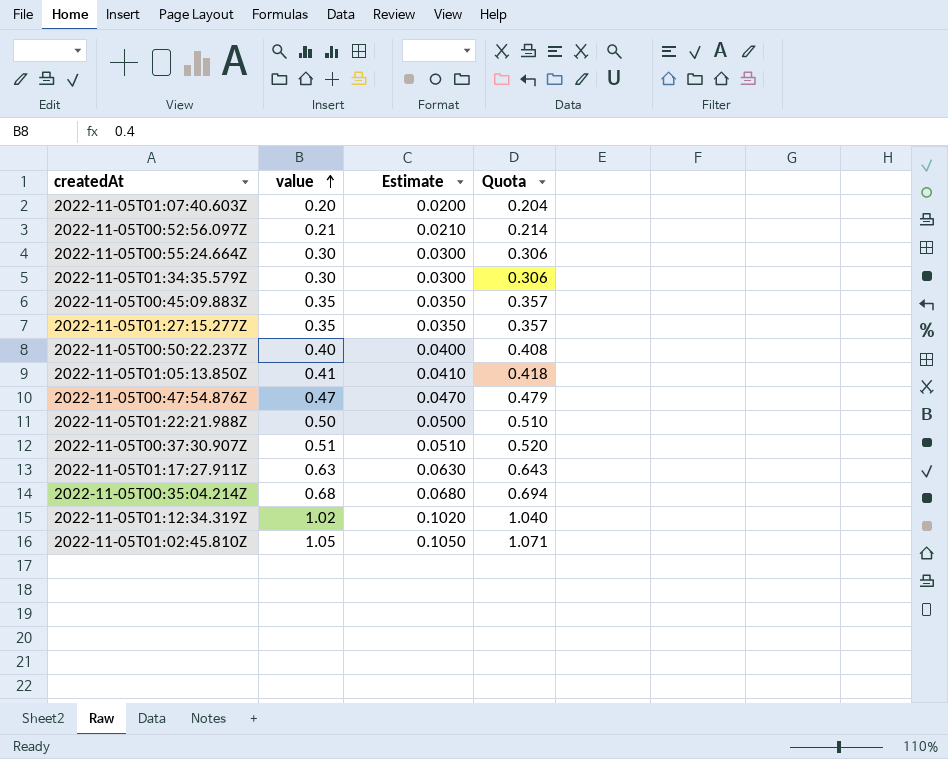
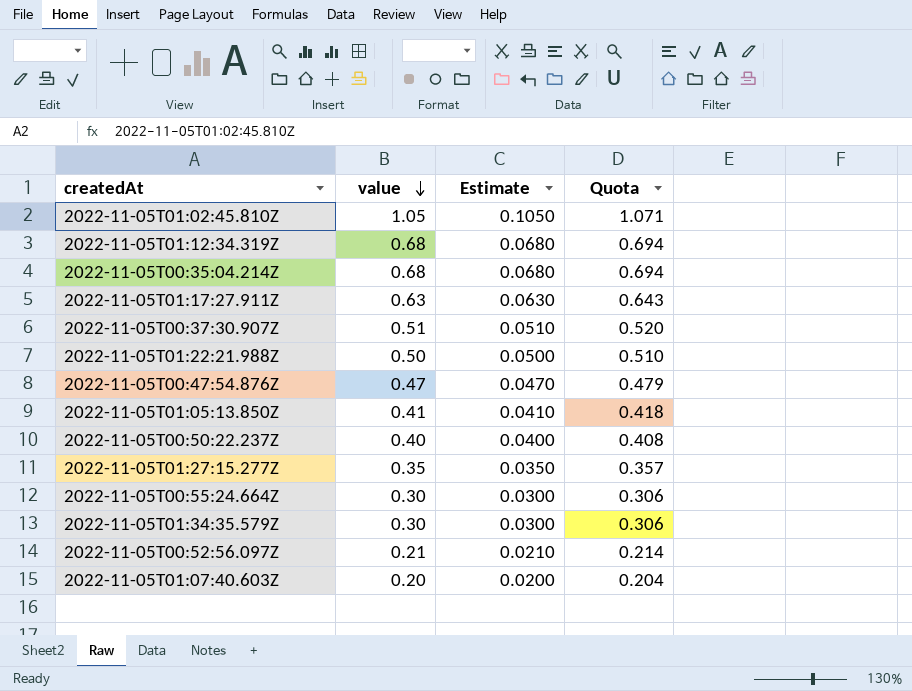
row order: value ascending -> value descending
row 2022-11-05T00:45:09.883Z: 0.35 | 0.0350 | 0.357 -> none
2022-11-05T01:12:34.319Z | value: 1.02 -> 0.68
2022-11-05T01:12:34.319Z | Estimate: 0.1020 -> 0.0680
2022-11-05T01:12:34.319Z | Quota: 1.040 -> 0.694

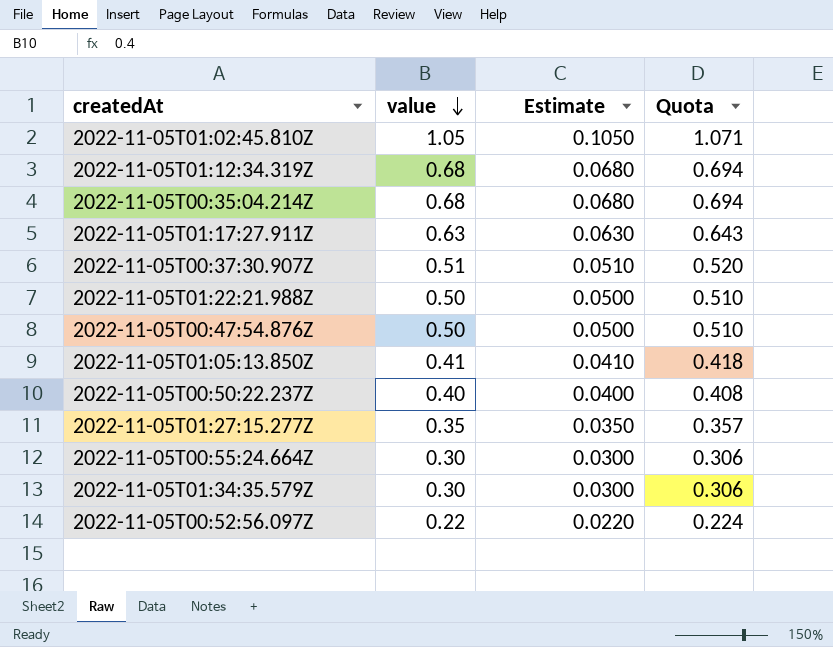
row 2022-11-05T01:07:40.603Z: 0.20 | 0.0200 | 0.204 -> none
2022-11-05T00:47:54.876Z | value: 0.47 -> 0.50
2022-11-05T00:47:54.876Z | Estimate: 0.0470 -> 0.0500
2022-11-05T00:47:54.876Z | Quota: 0.479 -> 0.510
2022-11-05T00:52:56.097Z | value: 0.21 -> 0.22
2022-11-05T00:52:56.097Z | Estimate: 0.0210 -> 0.0220
2022-11-05T00:52:56.097Z | Quota: 0.214 -> 0.224

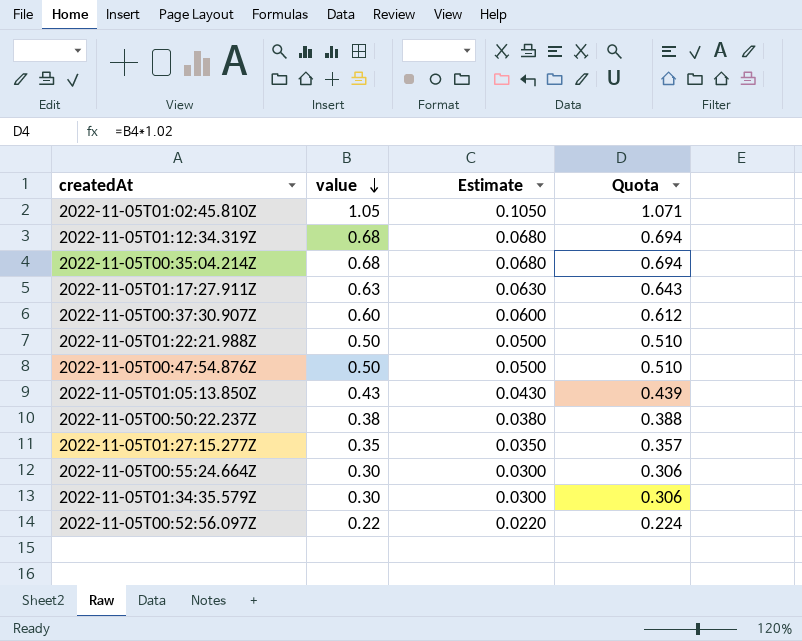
2022-11-05T00:37:30.907Z | value: 0.51 -> 0.60
2022-11-05T00:37:30.907Z | Estimate: 0.0510 -> 0.0600
2022-11-05T00:37:30.907Z | Quota: 0.520 -> 0.612
2022-11-05T01:05:13.850Z | value: 0.41 -> 0.43
2022-11-05T01:05:13.850Z | Estimate: 0.0410 -> 0.0430
2022-11-05T01:05:13.850Z | Quota: 0.418 -> 0.439
2022-11-05T00:50:22.237Z | value: 0.40 -> 0.38
2022-11-05T00:50:22.237Z | Estimate: 0.0400 -> 0.0380
2022-11-05T00:50:22.237Z | Quota: 0.408 -> 0.388

